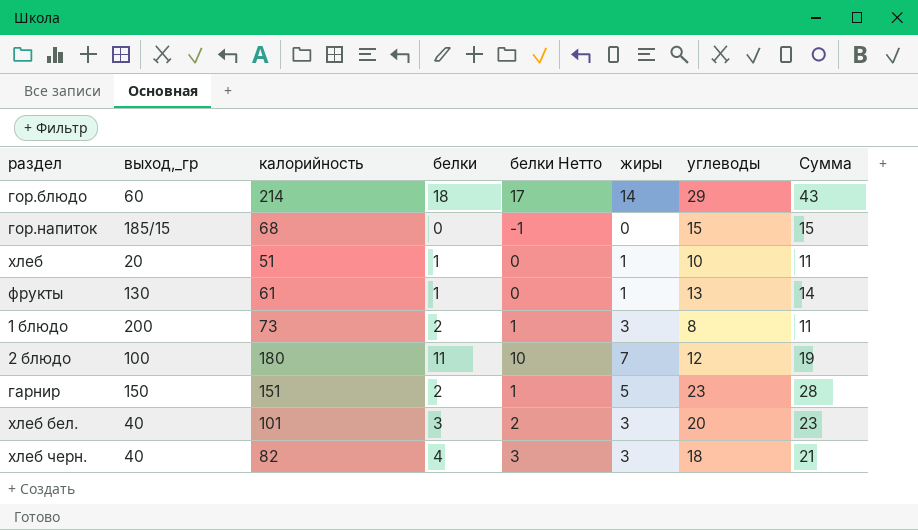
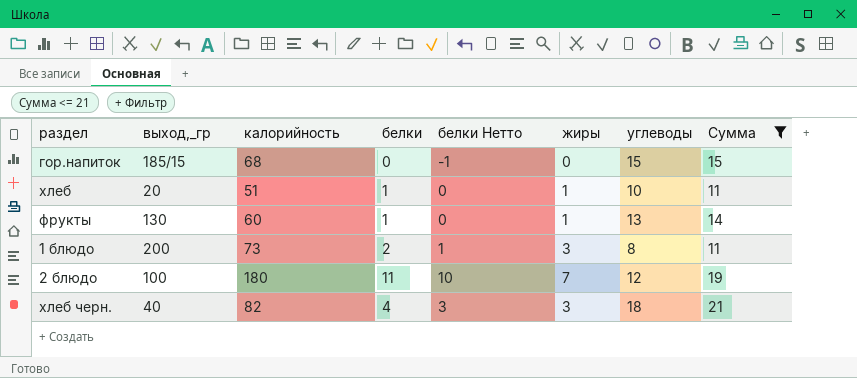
filter: none -> Сумма <= 21
фрукты | калорийность: 61 -> 60

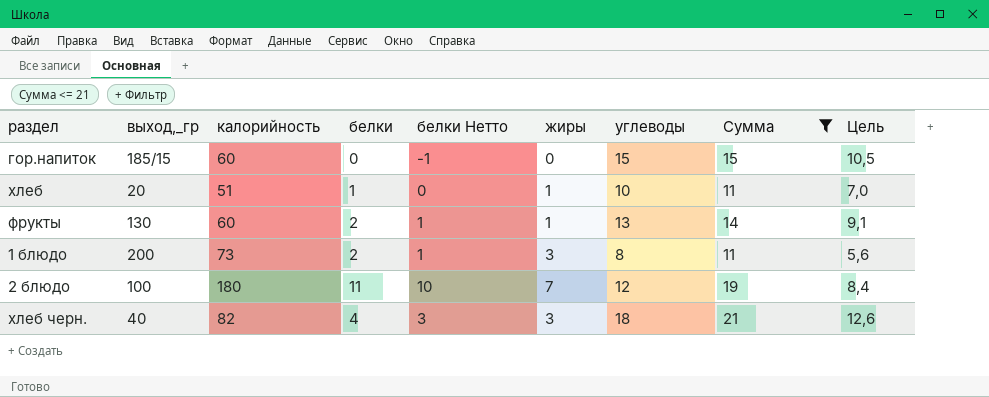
column Цель | formula: none -> [углеводы] * 0,7
гор.напиток | калорийность: 68 -> 60
фрукты | белки: 1 -> 2
фрукты | белки Нетто: 0 -> 1

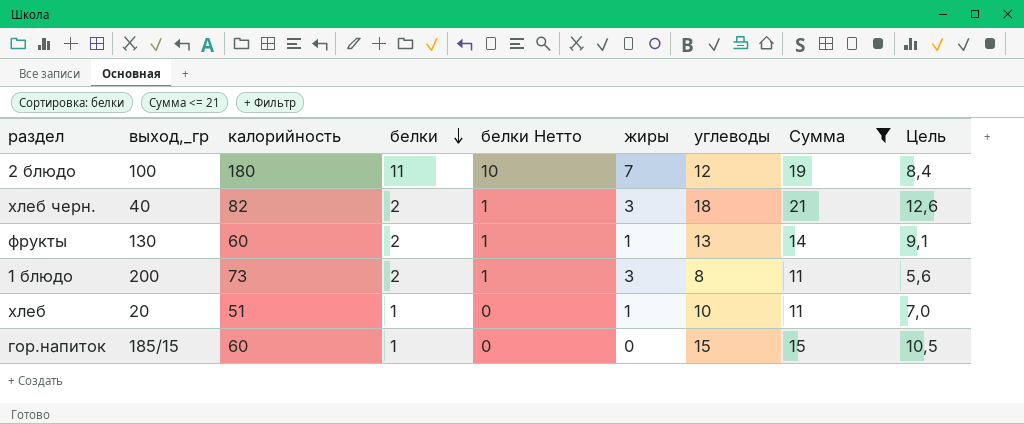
row order: none -> белки descending
хлеб черн. | белки: 4 -> 2
хлеб черн. | белки Нетто: 3 -> 1
гор.напиток | белки: 0 -> 1
гор.напиток | белки Нетто: -1 -> 0

